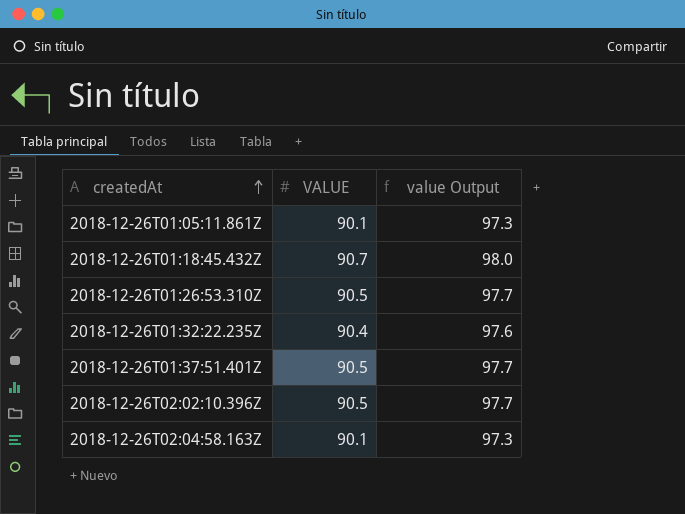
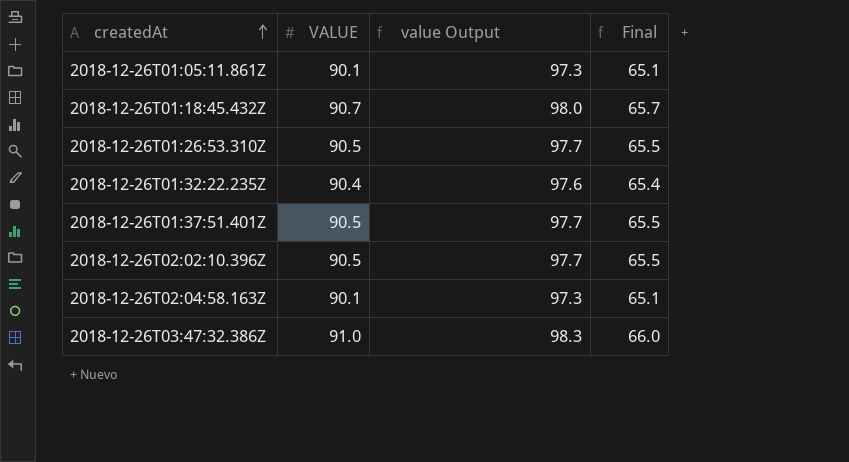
column Final | formula: none -> [VALUE] - 25
row 2018-12-26T03:47:32.386Z: none -> 91.0 | 98.3 | 66.0

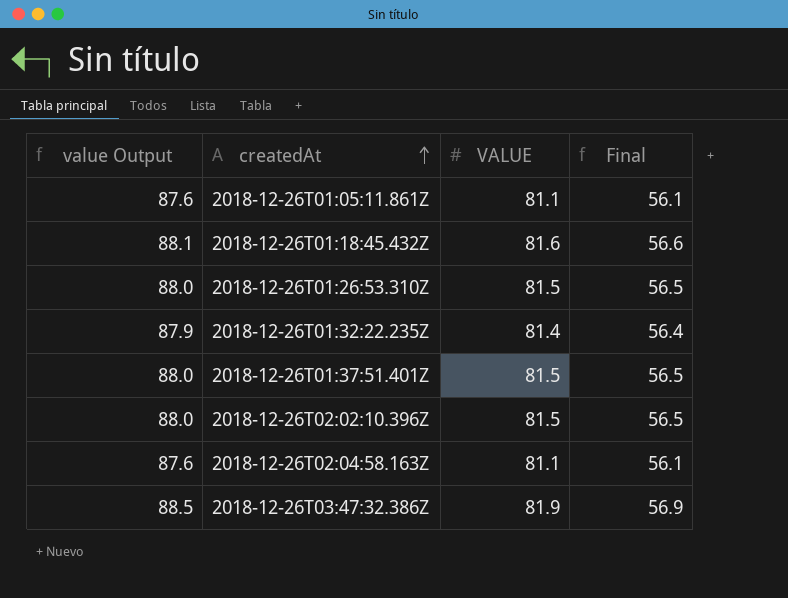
column value Output | position: 3 -> 1
2018-12-26T01:05:11.861Z | value Output: 97.3 -> 87.6
2018-12-26T01:05:11.861Z | VALUE: 90.1 -> 81.1
2018-12-26T01:05:11.861Z | Final: 65.1 -> 56.1
2018-12-26T01:18:45.432Z | value Output: 98.0 -> 88.1
2018-12-26T01:18:45.432Z | VALUE: 90.7 -> 81.6
2018-12-26T01:18:45.432Z | Final: 65.7 -> 56.6
2018-12-26T01:26:53.310Z | value Output: 97.7 -> 88.0
2018-12-26T01:26:53.310Z | VALUE: 90.5 -> 81.5
2018-12-26T01:26:53.310Z | Final: 65.5 -> 56.5
2018-12-26T01:32:22.235Z | value Output: 97.6 -> 87.9
2018-12-26T01:32:22.235Z | VALUE: 90.4 -> 81.4
2018-12-26T01:32:22.235Z | Final: 65.4 -> 56.4
2018-12-26T01:37:51.401Z | value Output: 97.7 -> 88.0
2018-12-26T01:37:51.401Z | VALUE: 90.5 -> 81.5
2018-12-26T01:37:51.401Z | Final: 65.5 -> 56.5
2018-12-26T02:02:10.396Z | value Output: 97.7 -> 88.0
2018-12-26T02:02:10.396Z | VALUE: 90.5 -> 81.5
2018-12-26T02:02:10.396Z | Final: 65.5 -> 56.5
2018-12-26T02:04:58.163Z | value Output: 97.3 -> 87.6
2018-12-26T02:04:58.163Z | VALUE: 90.1 -> 81.1
2018-12-26T02:04:58.163Z | Final: 65.1 -> 56.1
2018-12-26T03:47:32.386Z | value Output: 98.3 -> 88.5
2018-12-26T03:47:32.386Z | VALUE: 91.0 -> 81.9
2018-12-26T03:47:32.386Z | Final: 66.0 -> 56.9

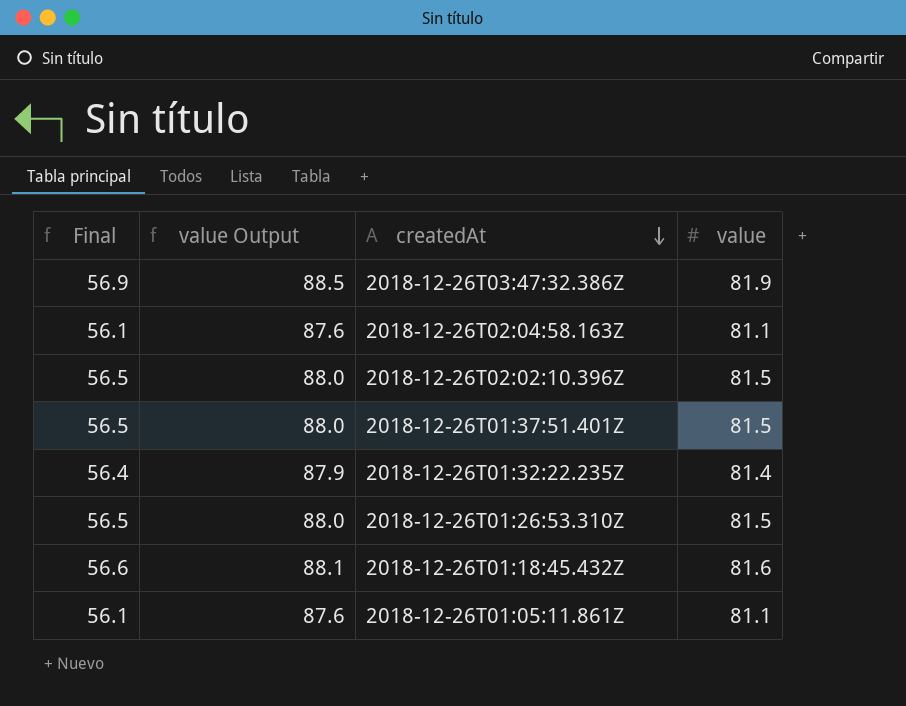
row order: createdAt ascending -> createdAt descending
column Final | position: 4 -> 1
column name: VALUE -> value

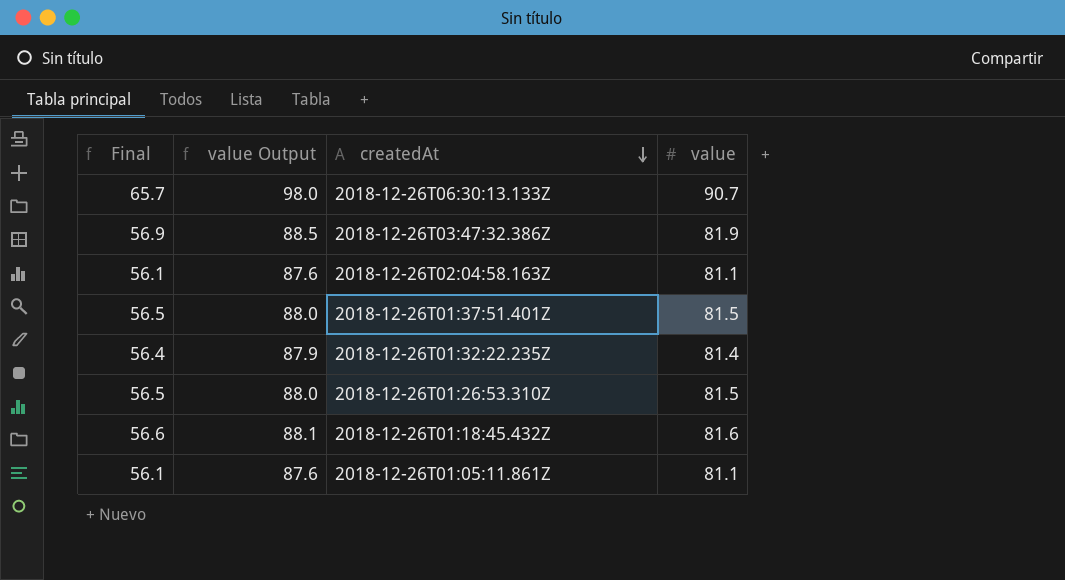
row 2018-12-26T02:02:10.396Z: 56.5 | 88.0 | 81.5 -> none
row 2018-12-26T06:30:13.133Z: none -> 65.7 | 98.0 | 90.7

